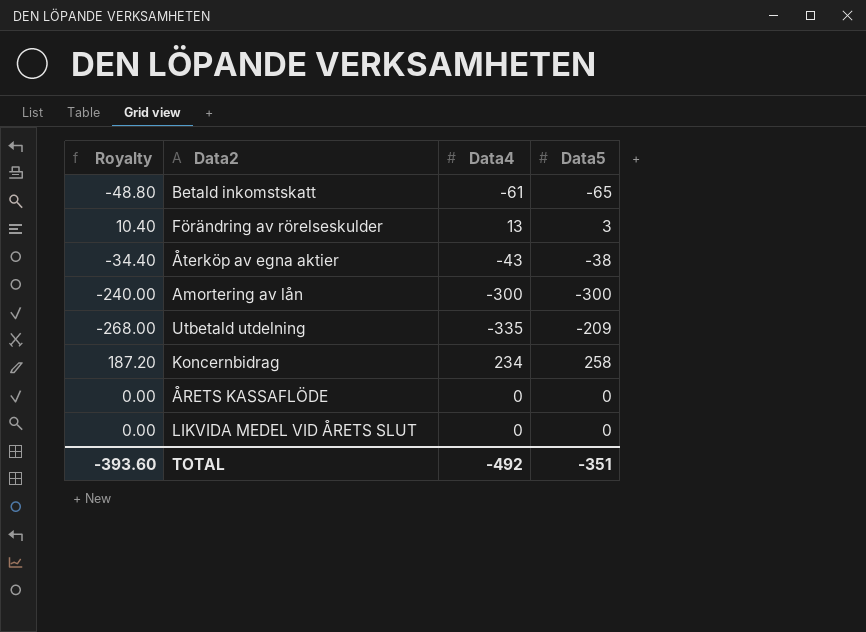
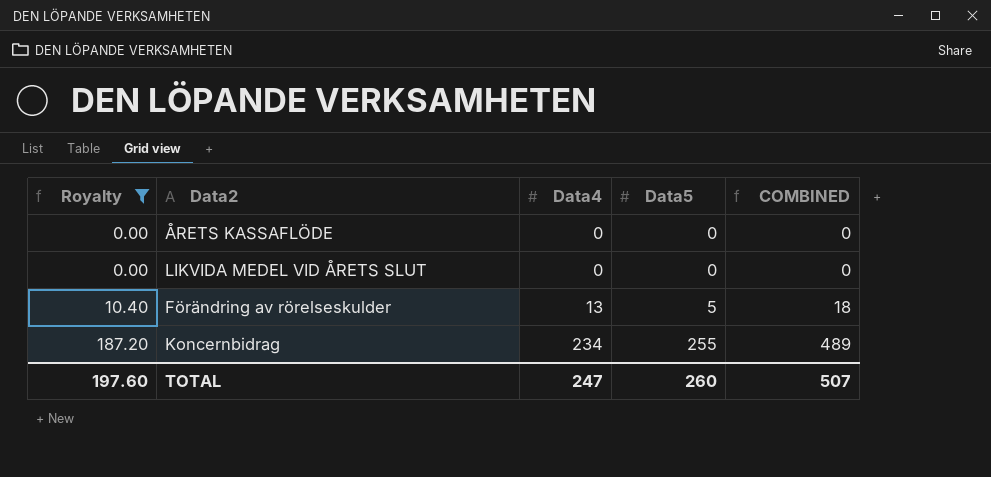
filter: none -> Royalty >= 0.00
row order: none -> Royalty ascending
column COMBINED | formula: none -> [Data4] + [Data5]
Förändring av rörelseskulder | Data5: 3 -> 5
Koncernbidrag | Data5: 258 -> 255
TOTAL | Royalty: -393.60 -> 197.60
TOTAL | Data4: -492 -> 247
TOTAL | Data5: -351 -> 260

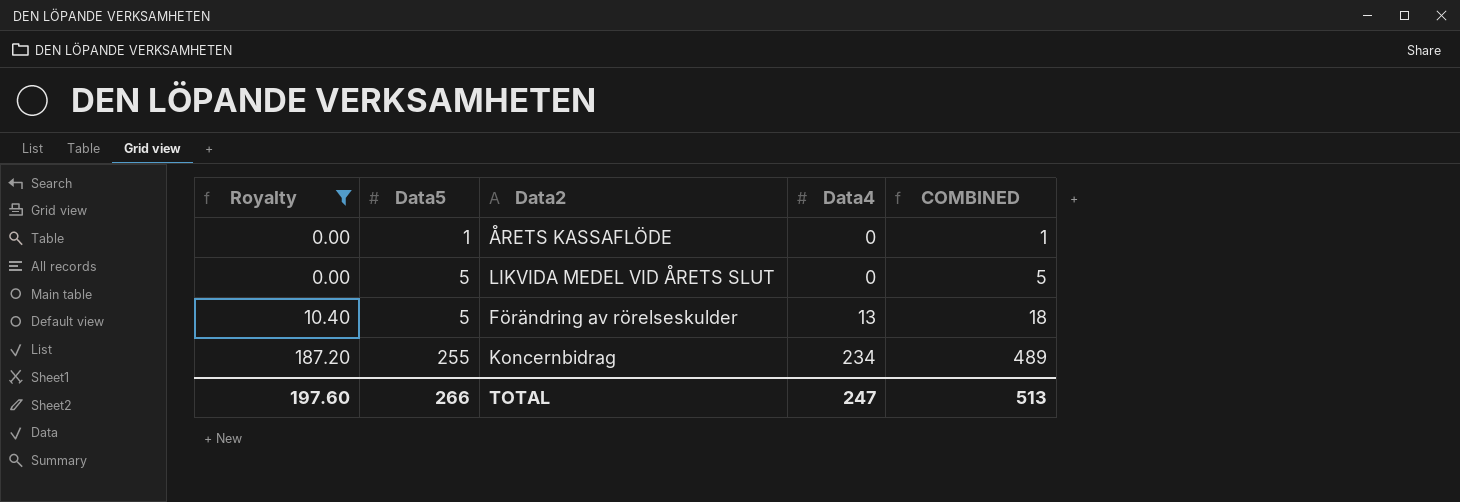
column Data5 | position: 4 -> 2
ÅRETS KASSAFLÖDE | Data5: 0 -> 1
ÅRETS KASSAFLÖDE | COMBINED: 0 -> 1
LIKVIDA MEDEL VID ÅRETS SLUT | Data5: 0 -> 5
LIKVIDA MEDEL VID ÅRETS SLUT | COMBINED: 0 -> 5
TOTAL | Data5: 260 -> 266
TOTAL | COMBINED: 507 -> 513

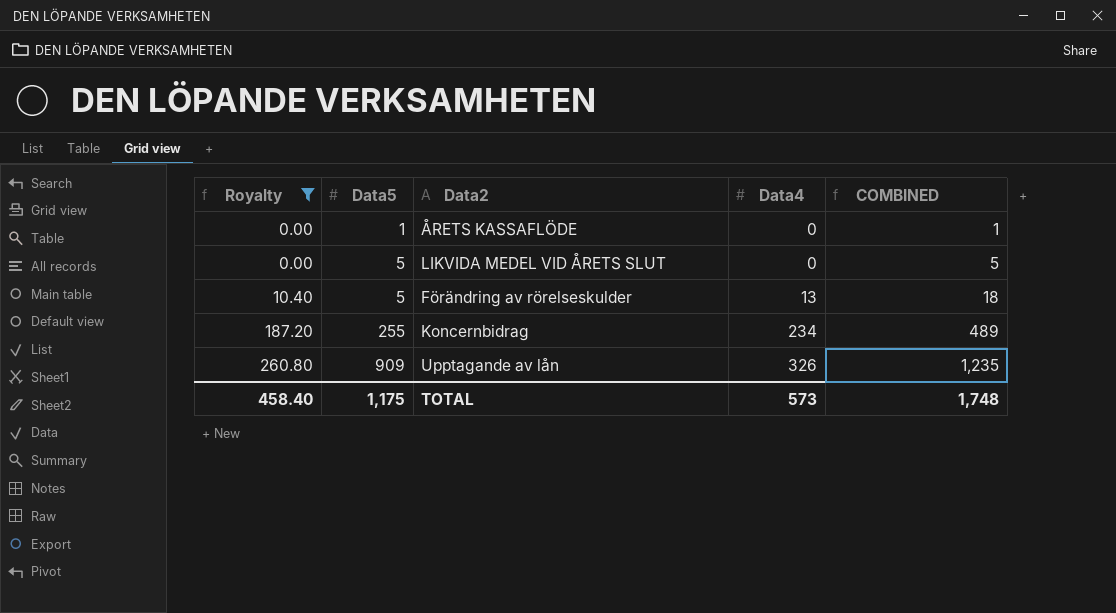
row Upptagande av lån: none -> 260.80 | 909 | 326 | 1,235
TOTAL | Royalty: 197.60 -> 458.40
TOTAL | Data5: 266 -> 1,175
TOTAL | Data4: 247 -> 573
TOTAL | COMBINED: 513 -> 1,748

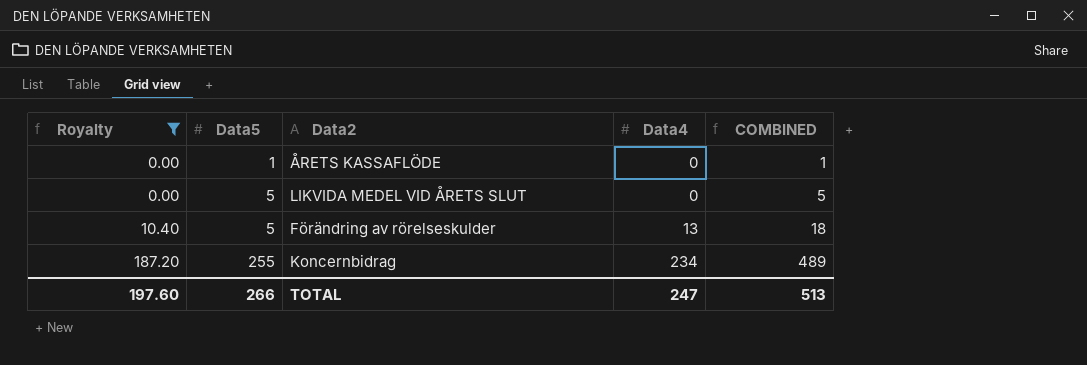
row Upptagande av lån: 260.80 | 909 | 326 | 1,235 -> none
TOTAL | Royalty: 458.40 -> 197.60
TOTAL | Data5: 1,175 -> 266
TOTAL | Data4: 573 -> 247
TOTAL | COMBINED: 1,748 -> 513

